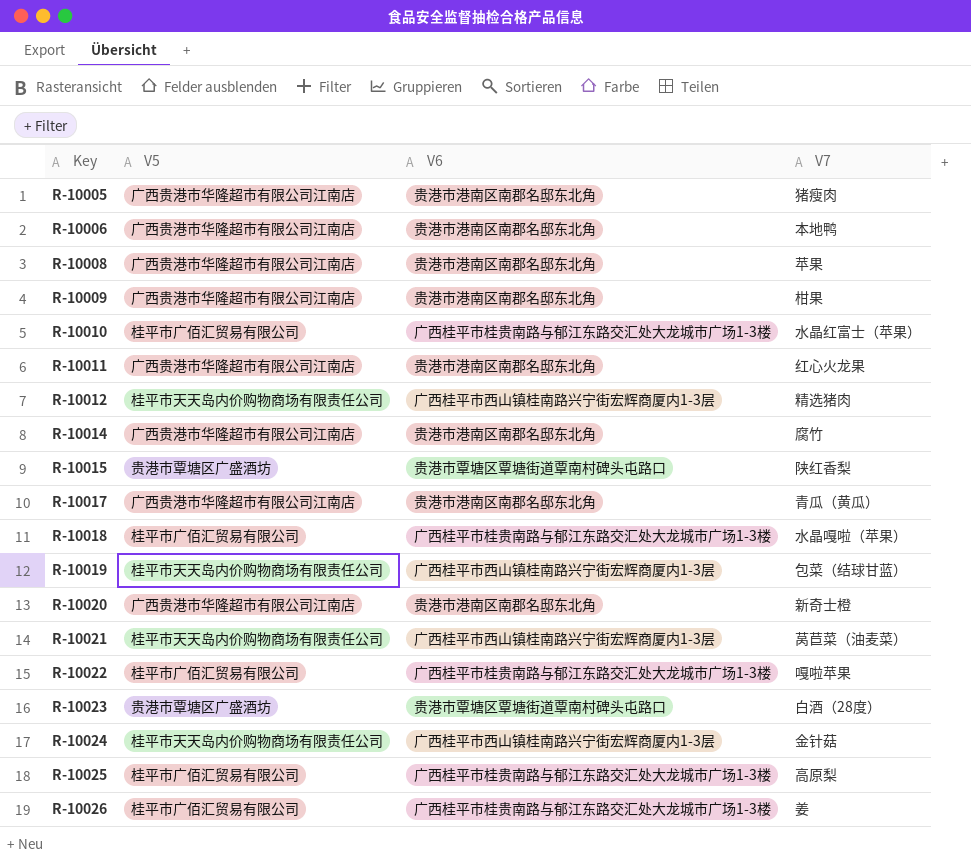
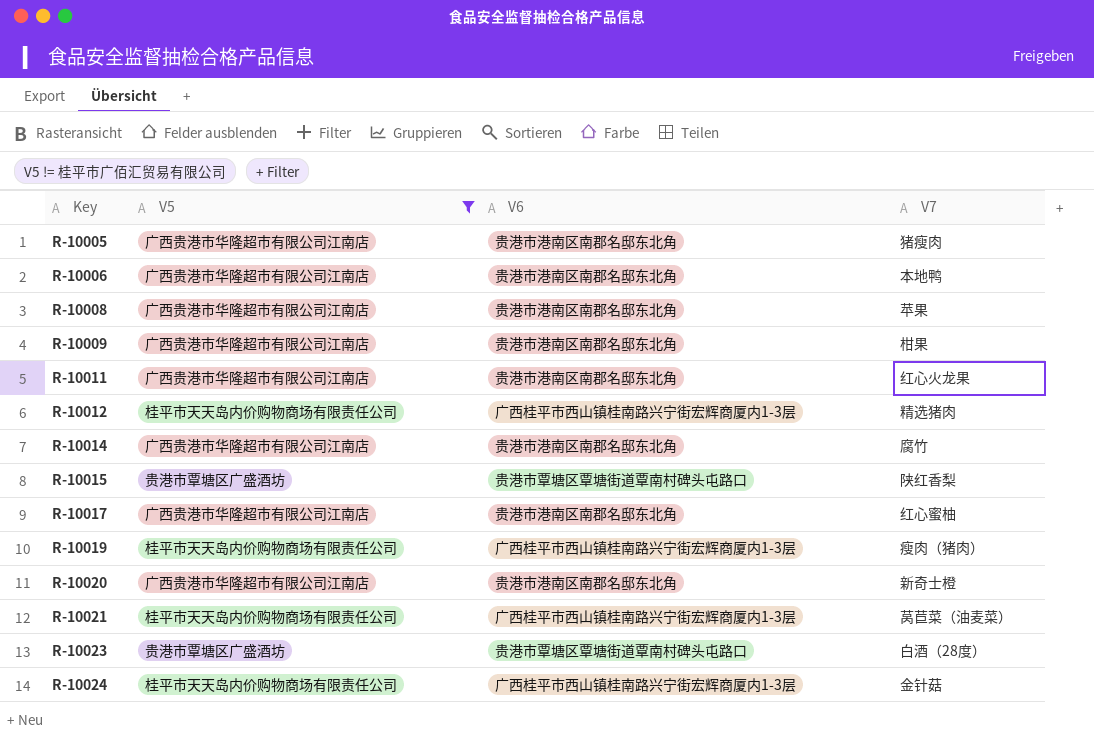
filter: none -> V5 != 桂平市广佰汇贸易有限公司
R-10017 | V7: 青瓜（黄瓜） -> 红心蜜柚
R-10019 | V7: 包菜（结球甘蓝） -> 瘦肉（猪肉）

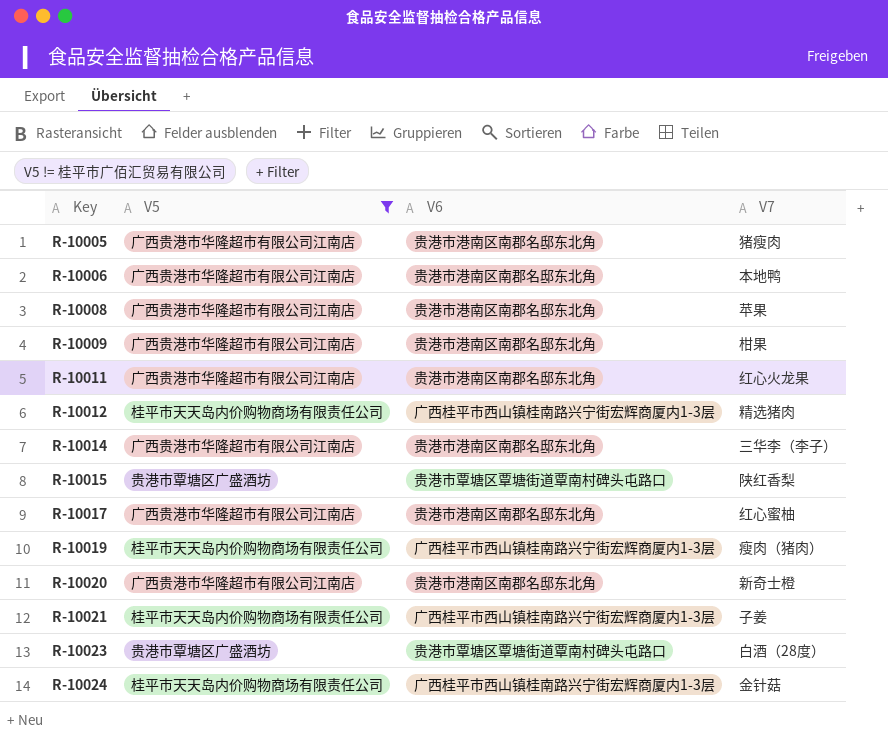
R-10014 | V7: 腐竹 -> 三华李（李子）
R-10021 | V7: 莴苣菜（油麦菜） -> 子姜

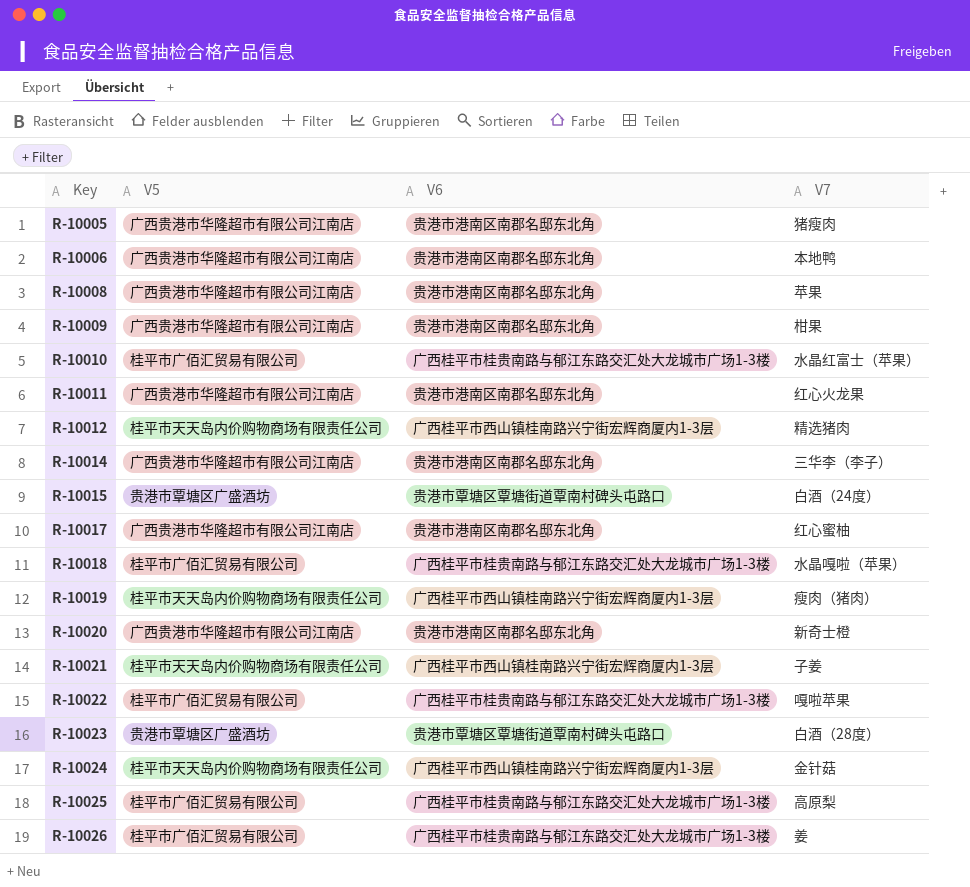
filter: V5 != 桂平市广佰汇贸易有限公司 -> none
R-10015 | V7: 陕红香梨 -> 白酒（24度）

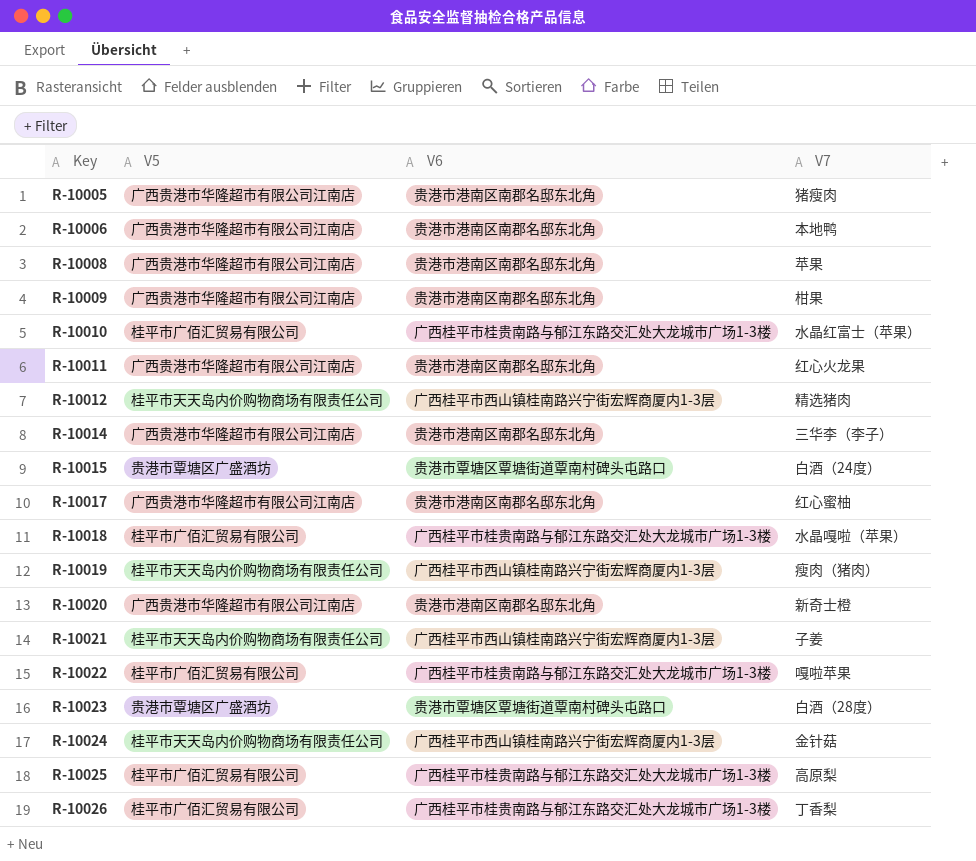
R-10026 | V7: 姜 -> 丁香梨

